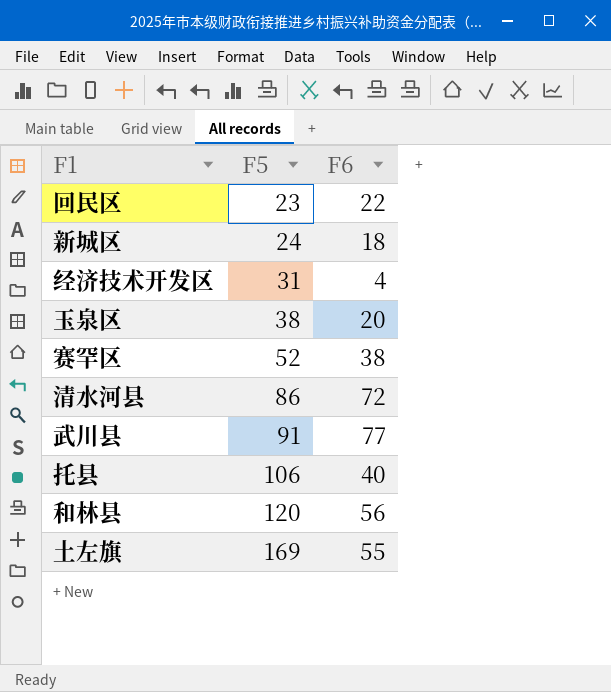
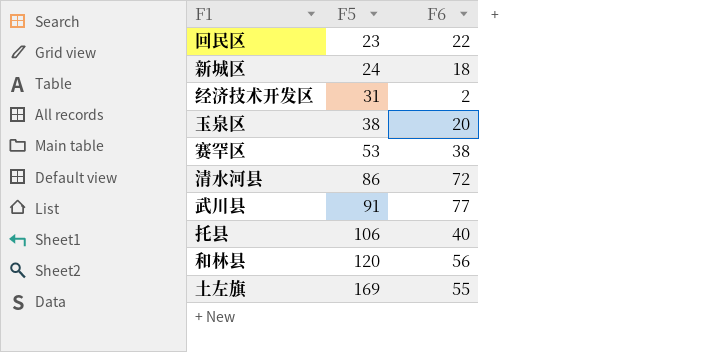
经济技术开发区 | F6: 4 -> 2
赛罕区 | F5: 52 -> 53

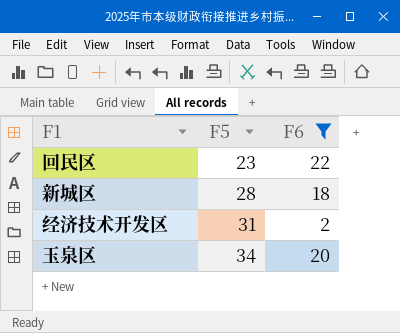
filter: none -> F6 <= 22
新城区 | F5: 24 -> 28
玉泉区 | F5: 38 -> 34

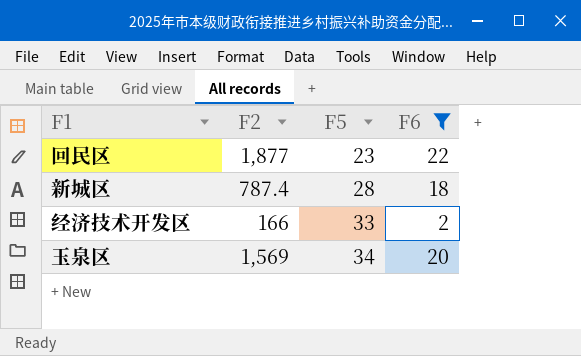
column F2 | position: none -> 2
经济技术开发区 | F5: 31 -> 33

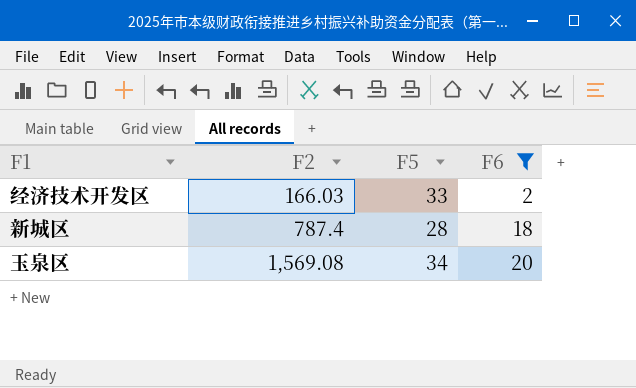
row order: F5 ascending -> F2 ascending
row 回民区: 1,877 | 23 | 22 -> none
经济技术开发区 | F2: 166 -> 166.03
玉泉区 | F2: 1,569 -> 1,569.08

